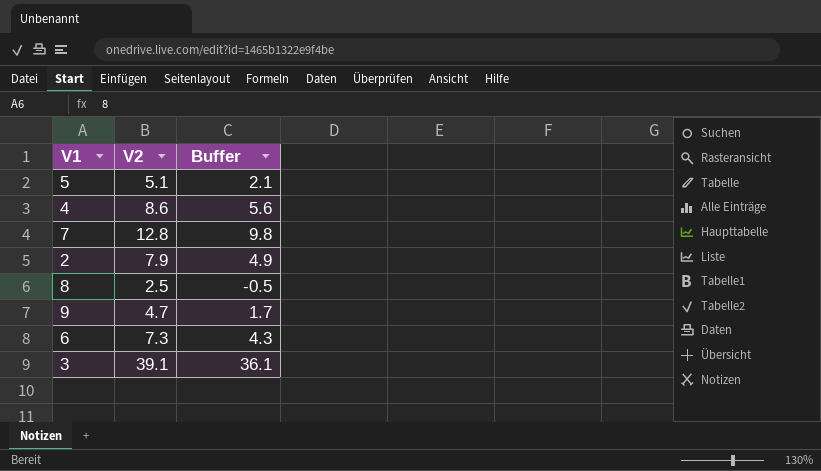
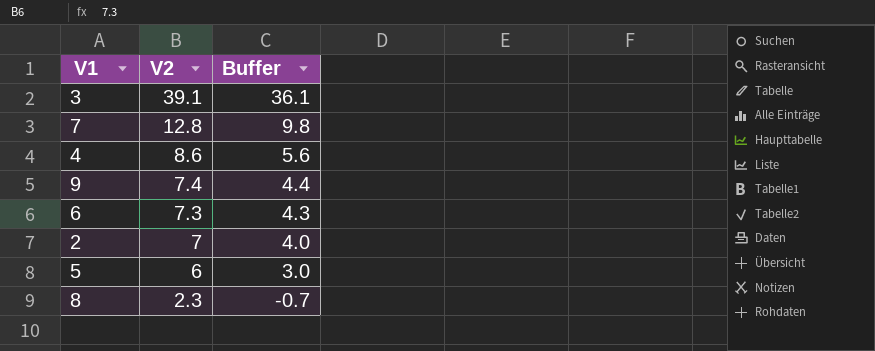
row order: none -> V2 descending
9 | V2: 4.7 -> 7.4
9 | Buffer: 1.7 -> 4.4
2 | V2: 7.9 -> 7
2 | Buffer: 4.9 -> 4.0
5 | V2: 5.1 -> 6
5 | Buffer: 2.1 -> 3.0
8 | V2: 2.5 -> 2.3
8 | Buffer: -0.5 -> -0.7

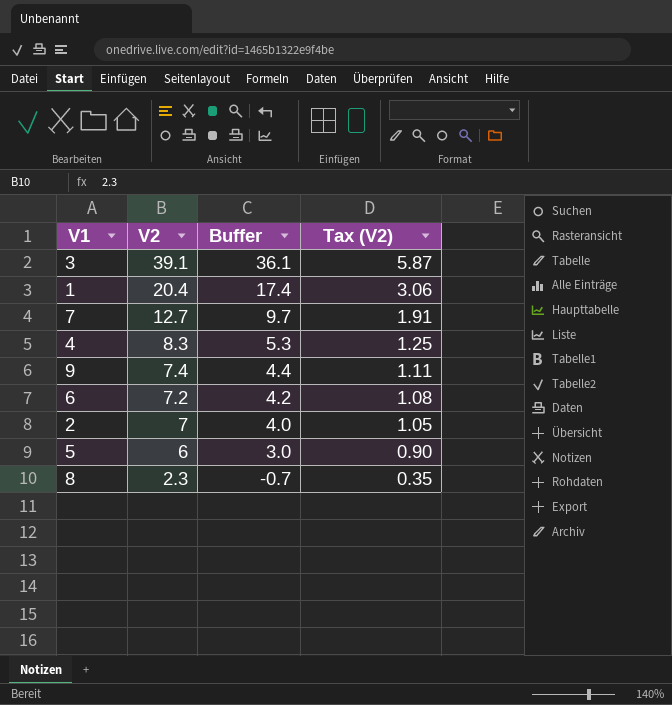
column Tax (V2) | formula: none -> [V2] * 0.15
row 1: none -> 20.4 | 17.4 | 3.06
7 | V2: 12.8 -> 12.7
7 | Buffer: 9.8 -> 9.7
4 | V2: 8.6 -> 8.3
4 | Buffer: 5.6 -> 5.3
6 | V2: 7.3 -> 7.2
6 | Buffer: 4.3 -> 4.2

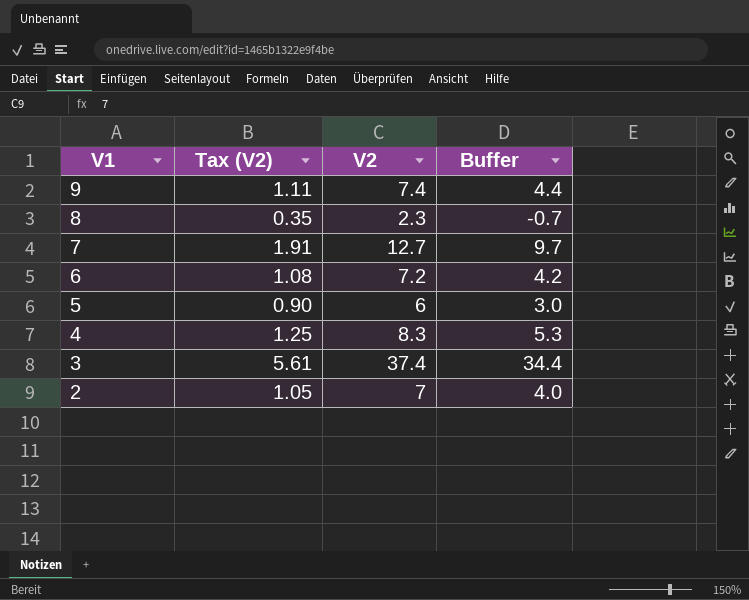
row order: V2 descending -> V1 descending
column Tax (V2) | position: 4 -> 2
row 1: 20.4 | 17.4 | 3.06 -> none
3 | Tax (V2): 5.87 -> 5.61
3 | V2: 39.1 -> 37.4
3 | Buffer: 36.1 -> 34.4

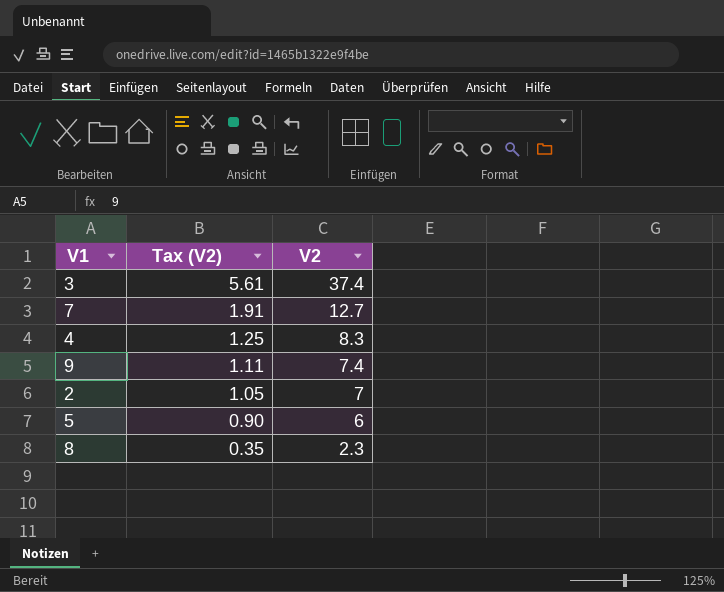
row order: V1 descending -> Tax (V2) descending
column Buffer | formula: [V2] - 3 -> none
row 6: 1.08 | 7.2 | 4.2 -> none

